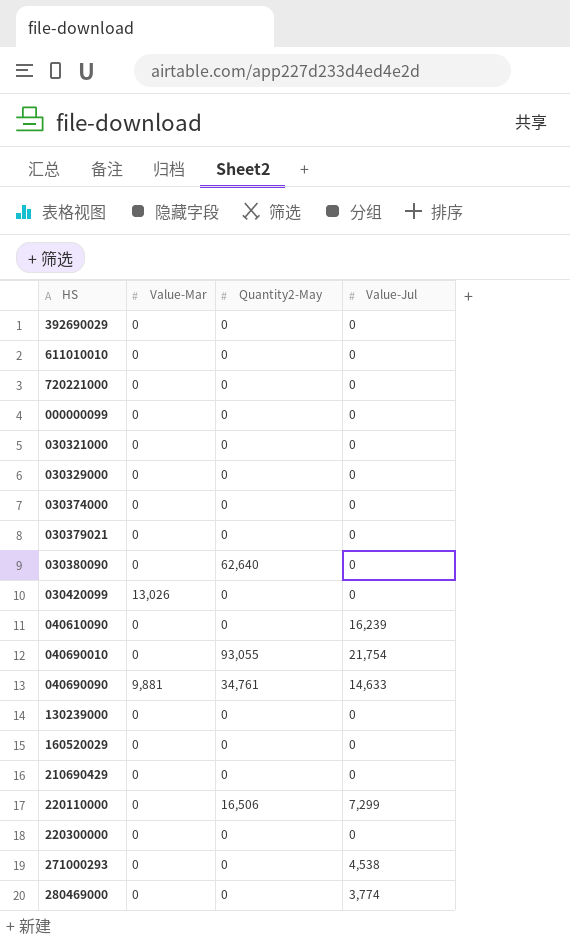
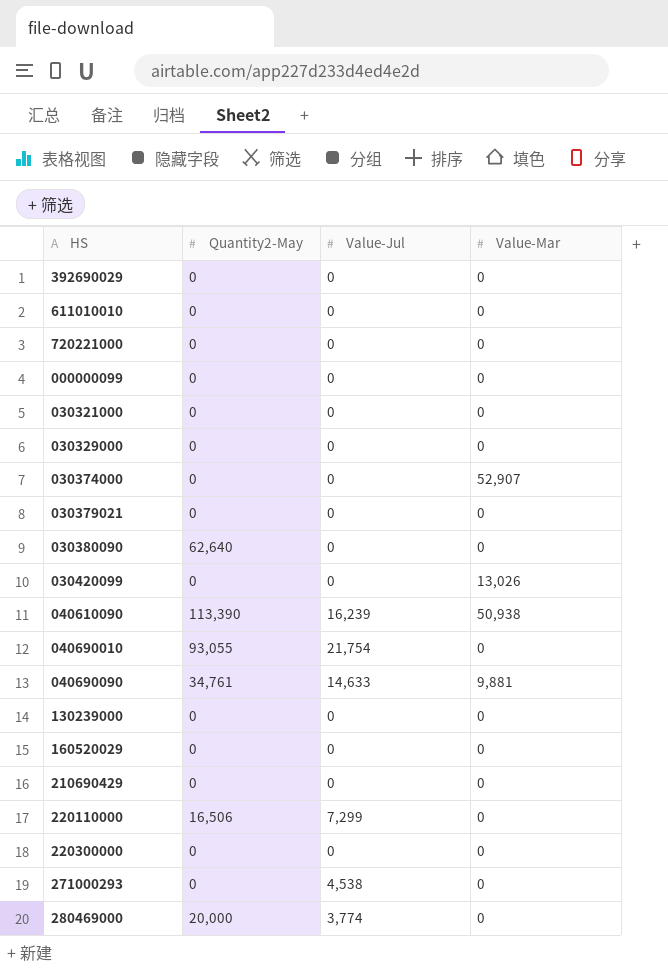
column Value-Mar | position: 2 -> 4
030374000 | Value-Mar: 0 -> 52,907
040610090 | Quantity2-May: 0 -> 113,390
040610090 | Value-Mar: 0 -> 50,938
280469000 | Quantity2-May: 0 -> 20,000

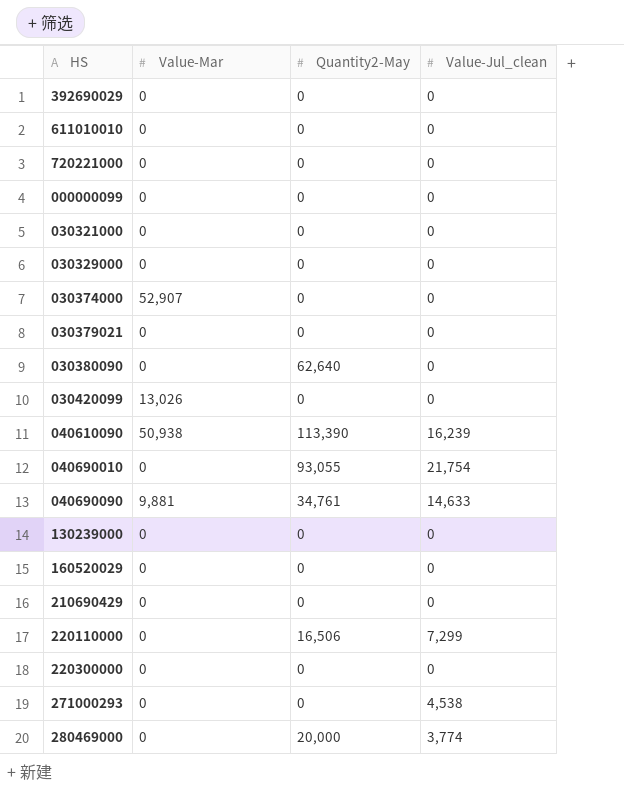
column Value-Mar | position: 4 -> 2
column name: Value-Jul -> Value-Jul_clean

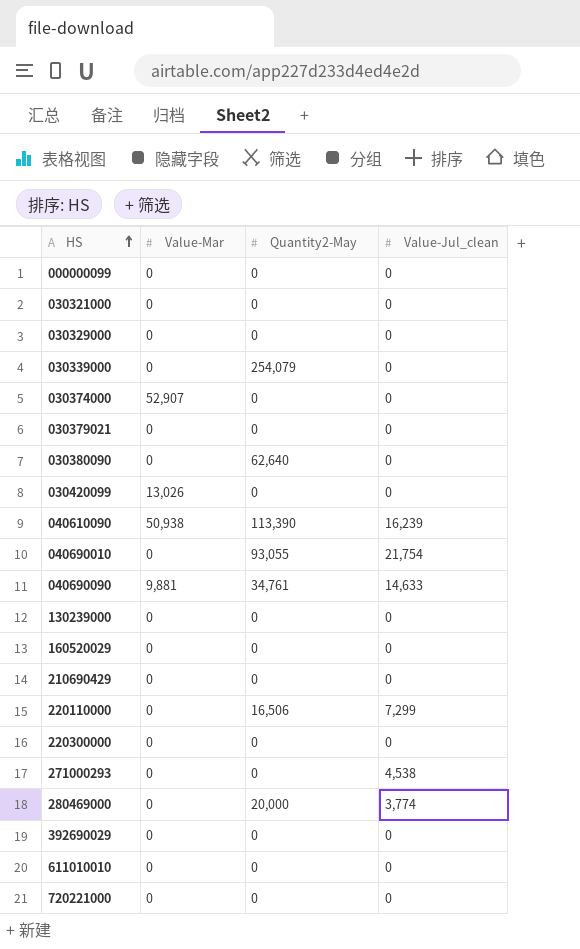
row order: none -> HS ascending
row 030339000: none -> 0 | 254,079 | 0

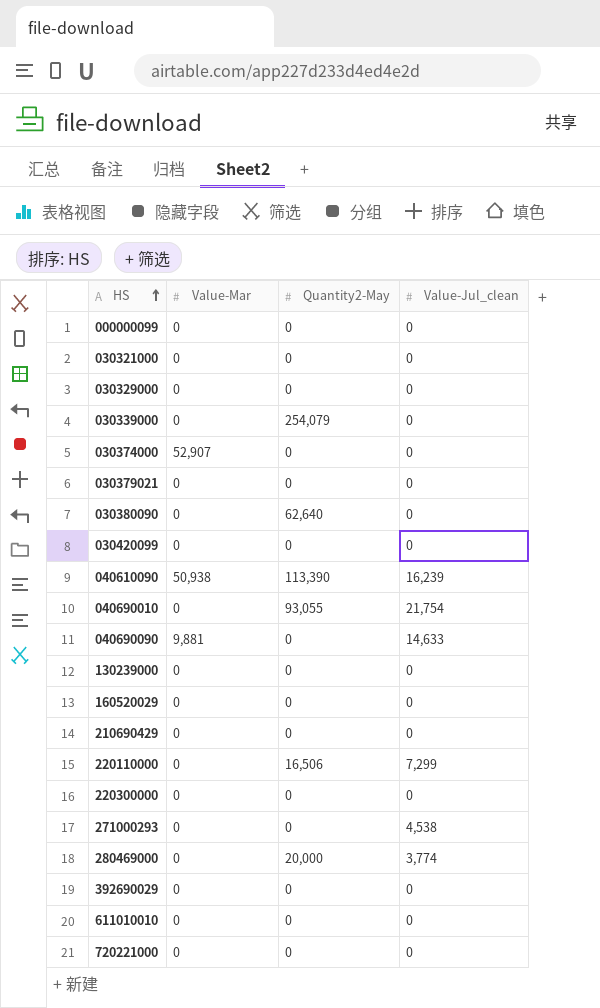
030420099 | Value-Mar: 13,026 -> 0
040690090 | Quantity2-May: 34,761 -> 0

